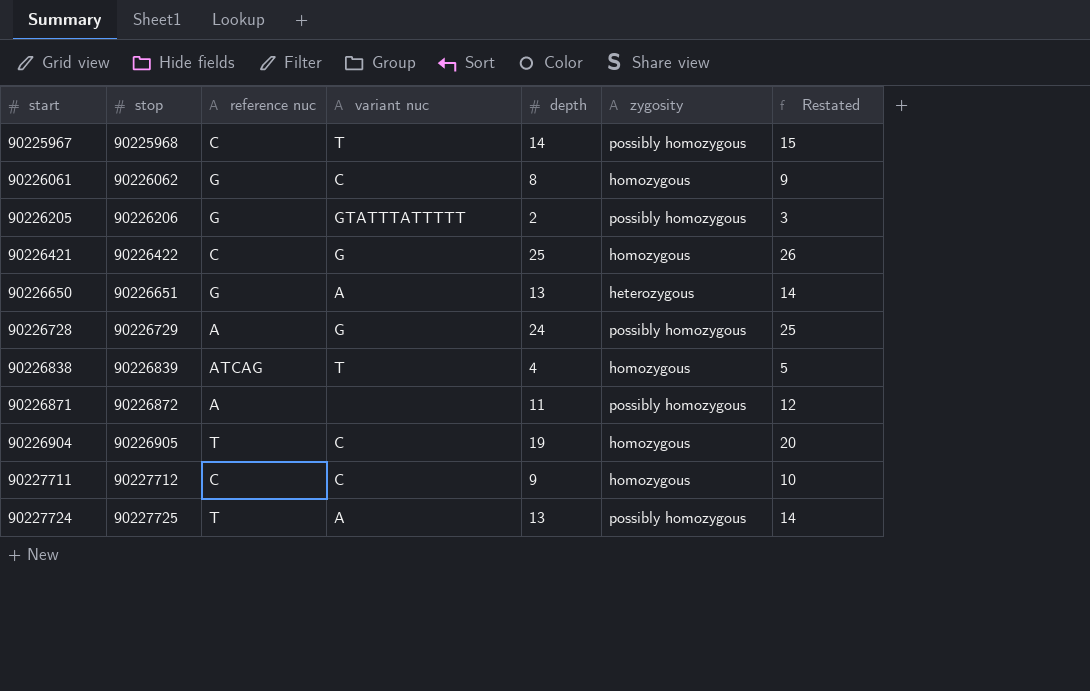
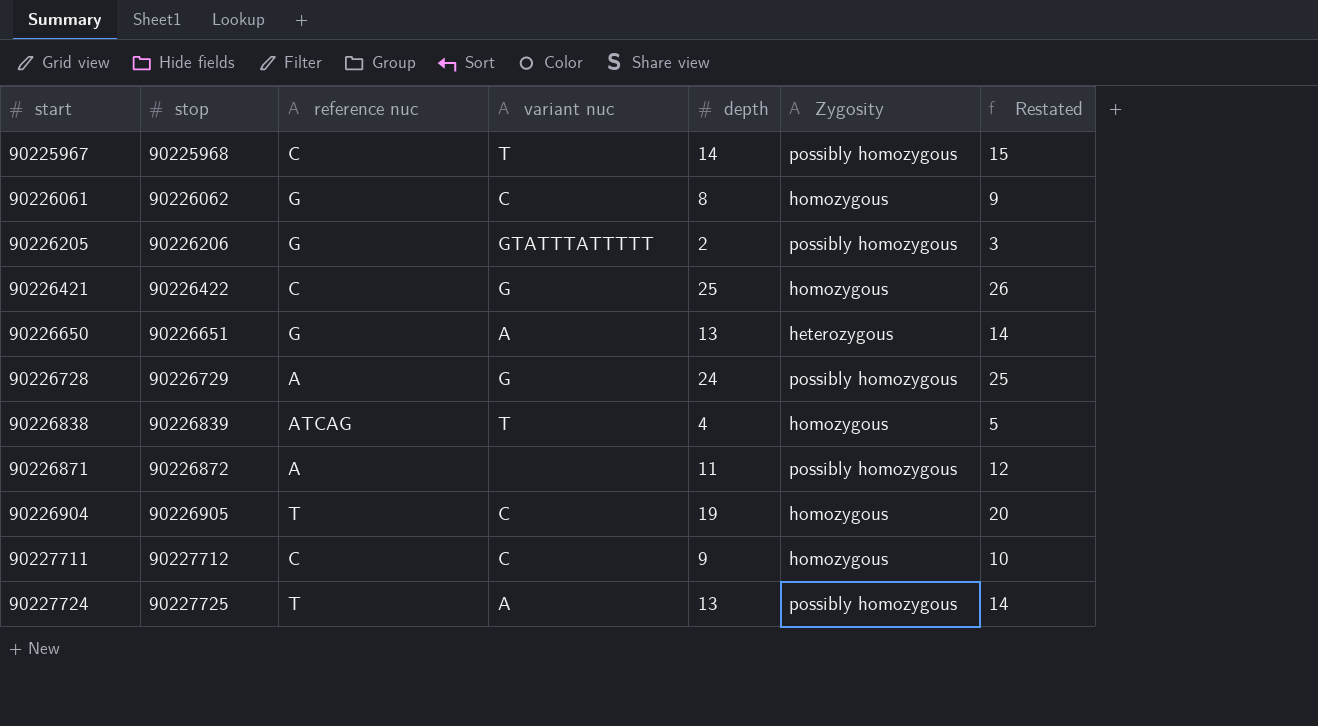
column name: zygosity -> Zygosity

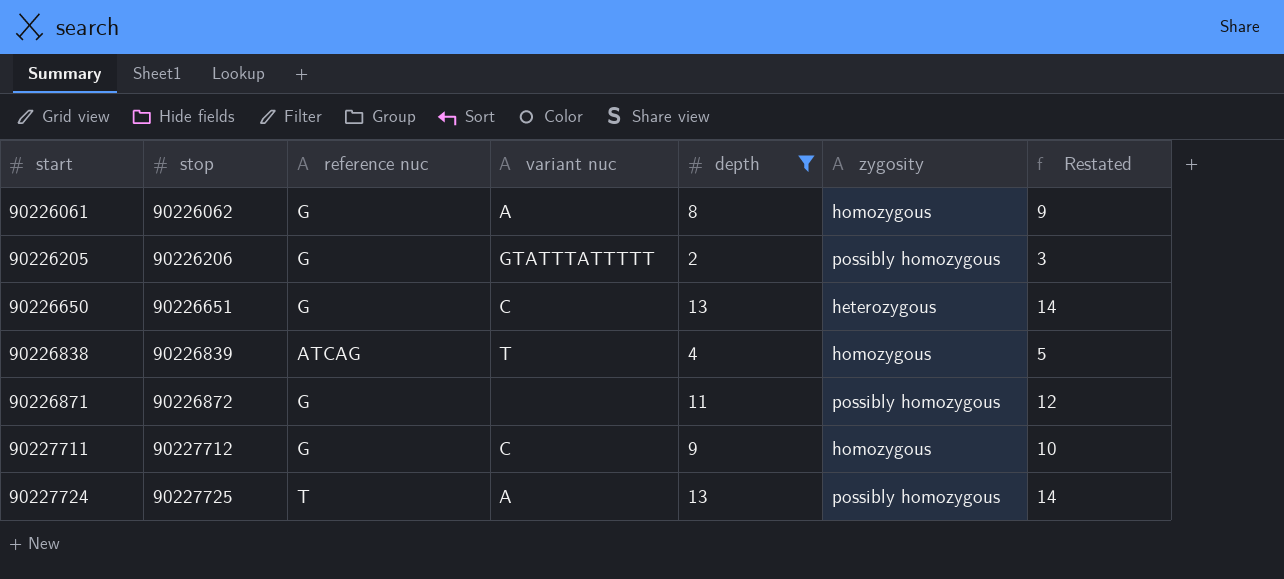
filter: none -> depth <= 13
column name: Zygosity -> zygosity
90226061 | variant nuc: C -> A
90226650 | variant nuc: A -> C
90226871 | reference nuc: A -> G
90227711 | reference nuc: C -> G

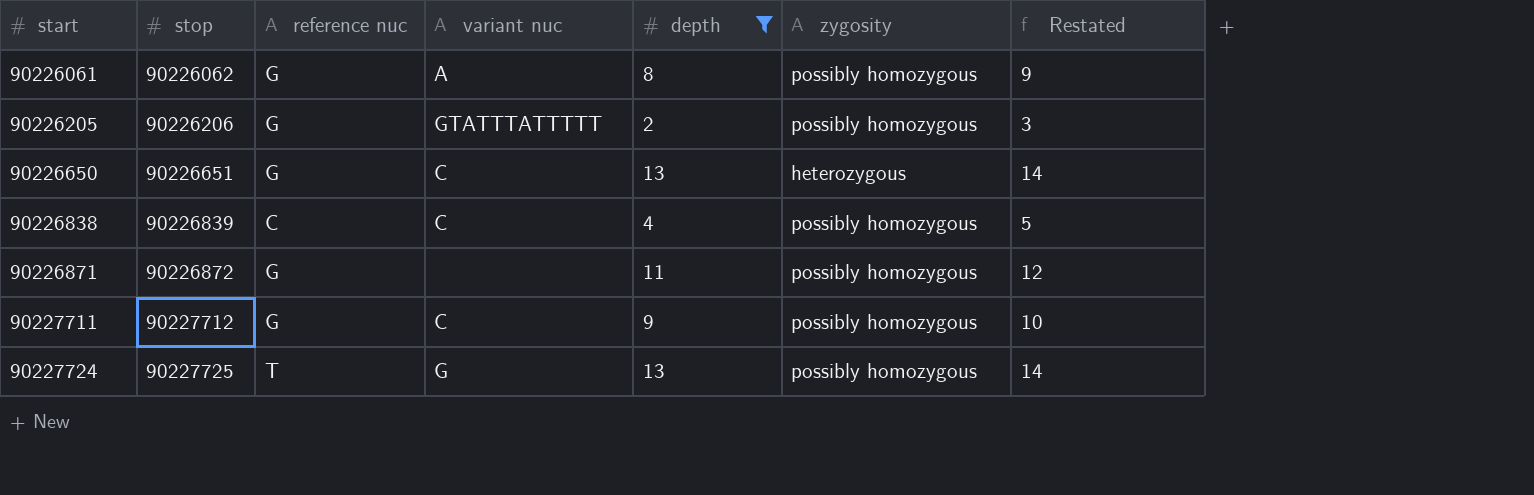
90226061 | zygosity: homozygous -> possibly homozygous
90226838 | reference nuc: ATCAG -> C
90226838 | variant nuc: T -> C
90226838 | zygosity: homozygous -> possibly homozygous
90227711 | zygosity: homozygous -> possibly homozygous
90227724 | variant nuc: A -> G

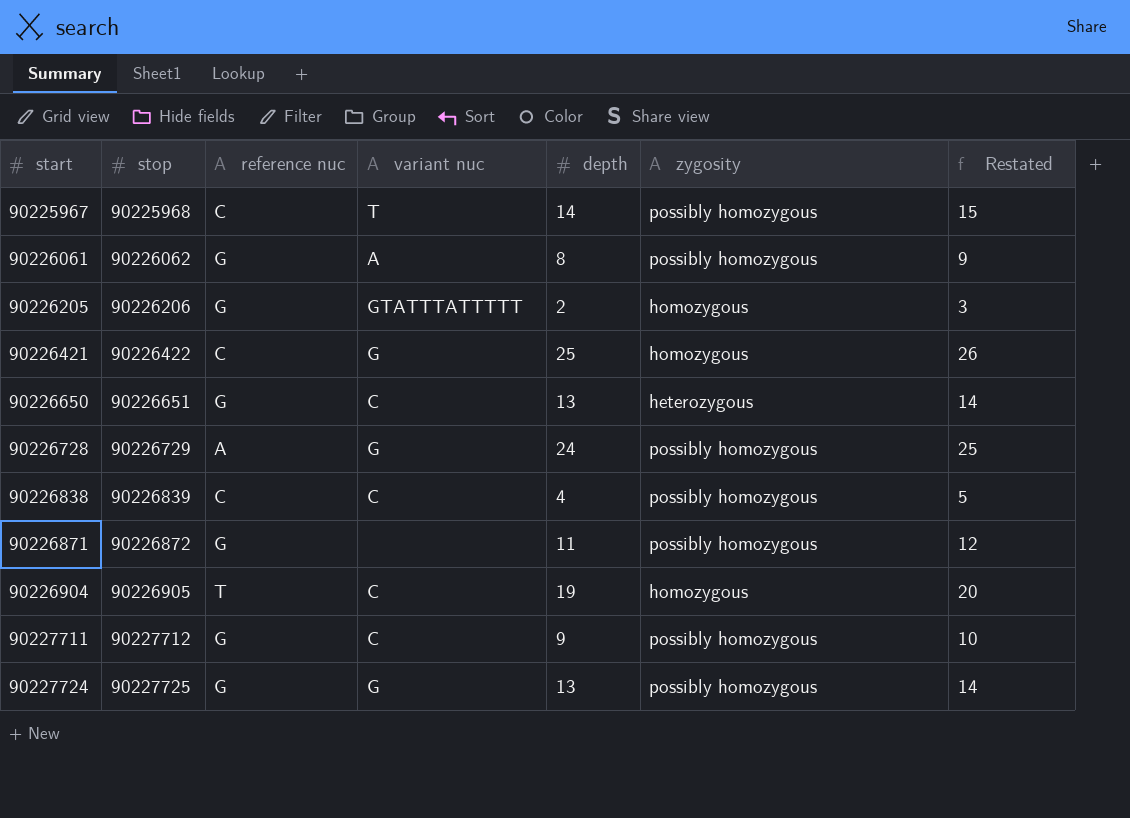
filter: depth <= 13 -> none
90226205 | zygosity: possibly homozygous -> homozygous
90227724 | reference nuc: T -> G

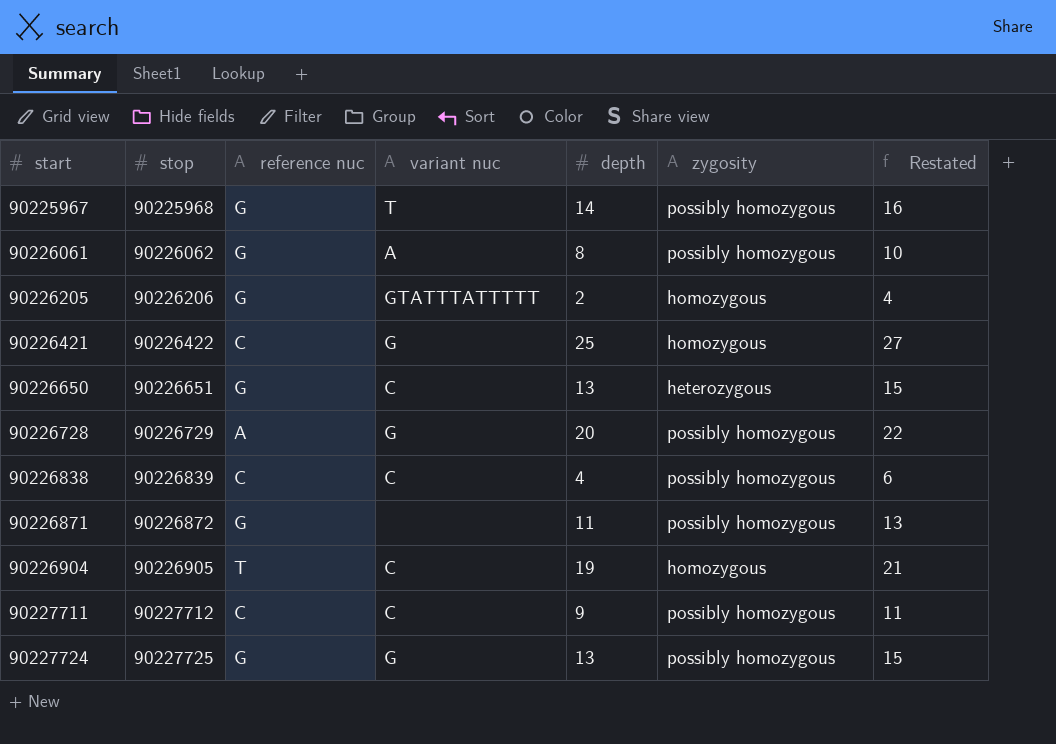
column Restated | formula: [depth] + 1 -> [depth] + 2
90225967 | reference nuc: C -> G
90226728 | depth: 24 -> 20
90227711 | reference nuc: G -> C

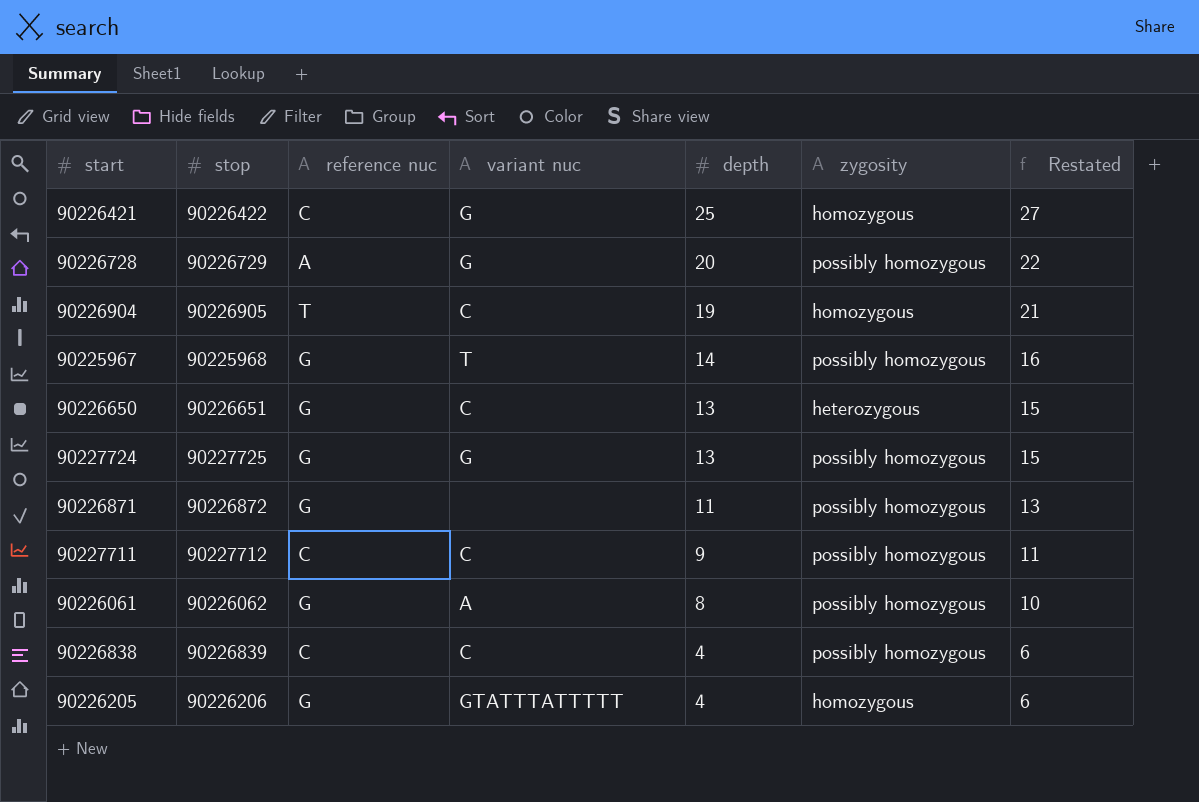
row order: start ascending -> depth descending
90226205 | depth: 2 -> 4
90226205 | Restated: 4 -> 6

